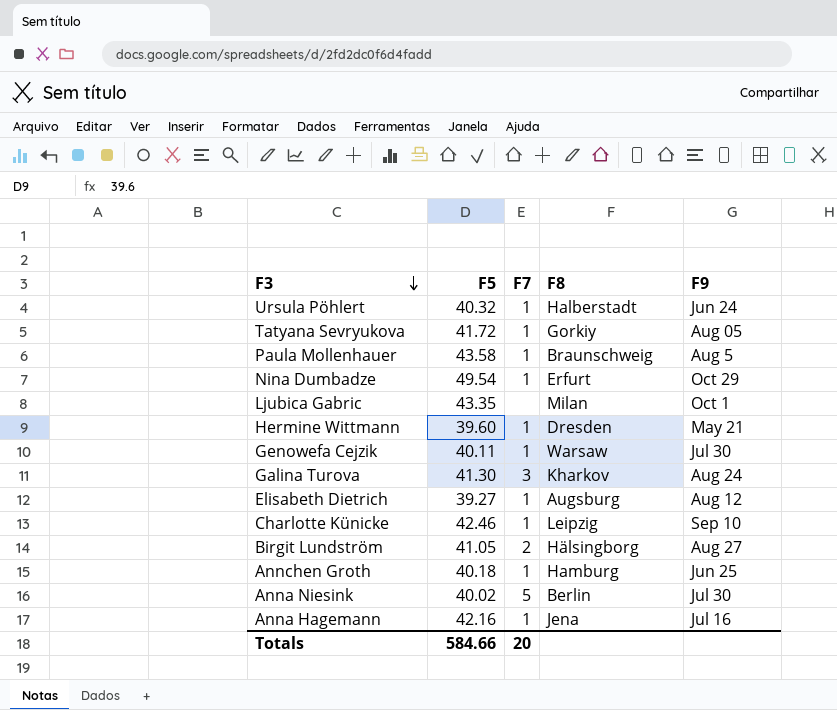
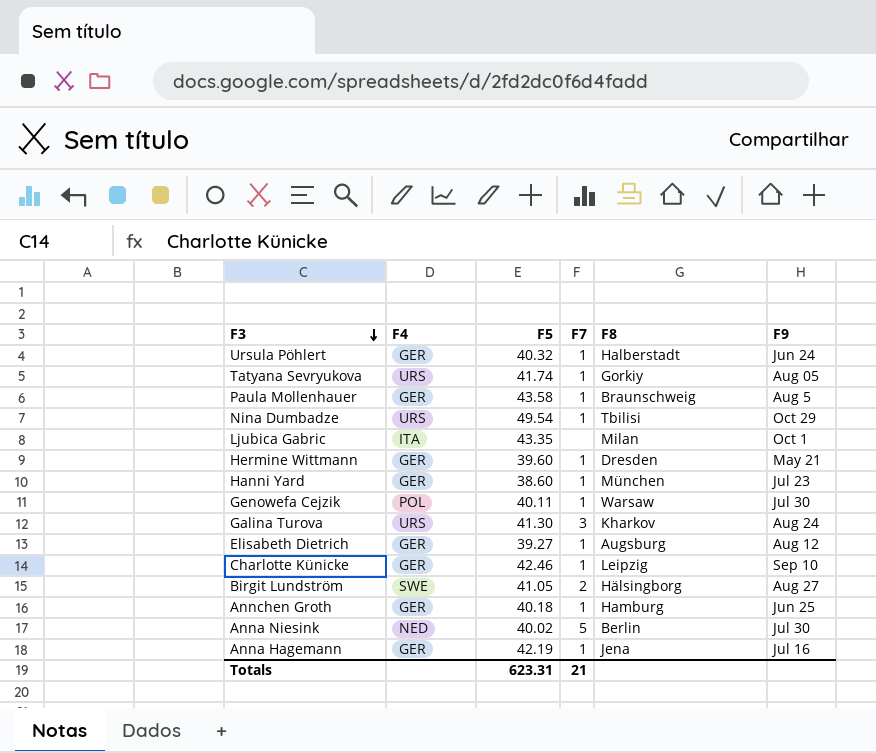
column F4 | position: none -> 2
Tatyana Sevryukova | F5: 41.72 -> 41.74
Nina Dumbadze | F8: Erfurt -> Tbilisi
row Hanni Yard: none -> GER | 38.60 | 1 | München | Jul 23
Anna Hagemann | F5: 42.16 -> 42.19
Totals | F5: 584.66 -> 623.31
Totals | F7: 20 -> 21

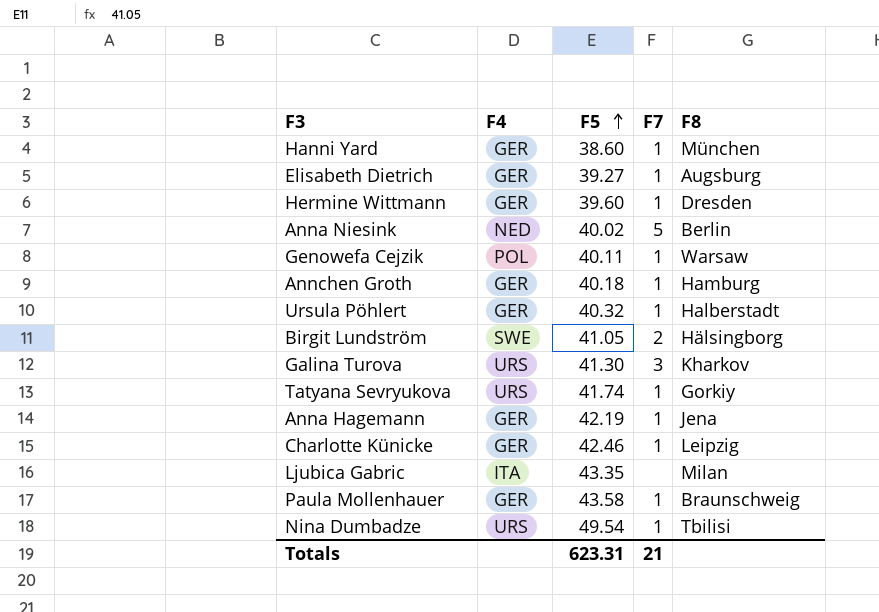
row order: F3 descending -> F5 ascending
column F9 | position: 6 -> none

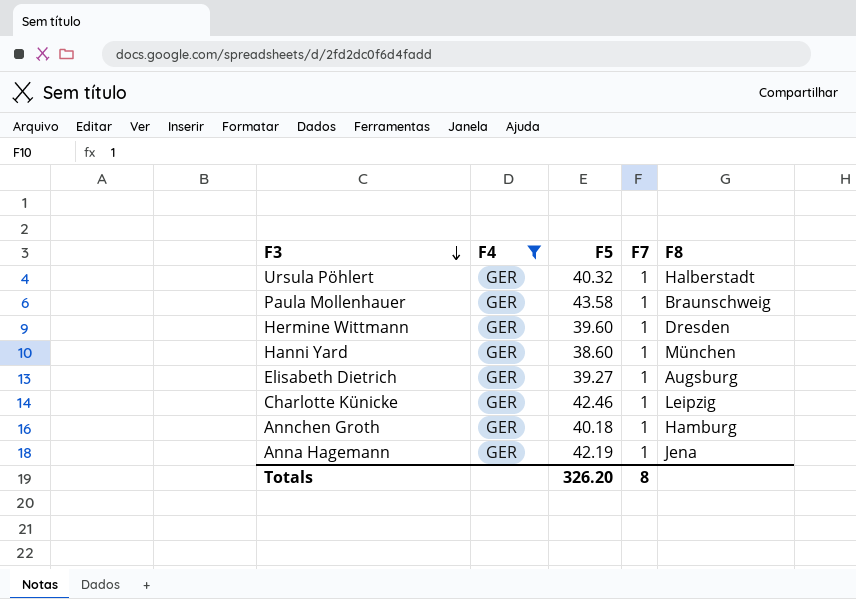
filter: none -> F4 = GER
row order: F5 ascending -> F3 descending
Totals | F5: 623.31 -> 326.20
Totals | F7: 21 -> 8

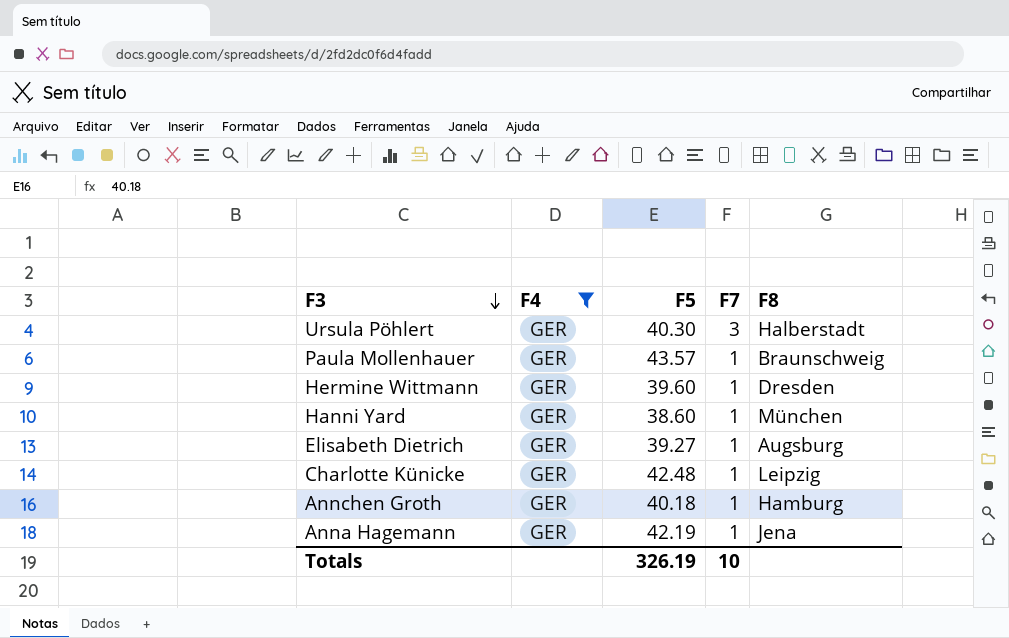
Ursula Pöhlert | F5: 40.32 -> 40.30
Ursula Pöhlert | F7: 1 -> 3
Paula Mollenhauer | F5: 43.58 -> 43.57
Charlotte Künicke | F5: 42.46 -> 42.48
Totals | F5: 326.20 -> 326.19
Totals | F7: 8 -> 10

